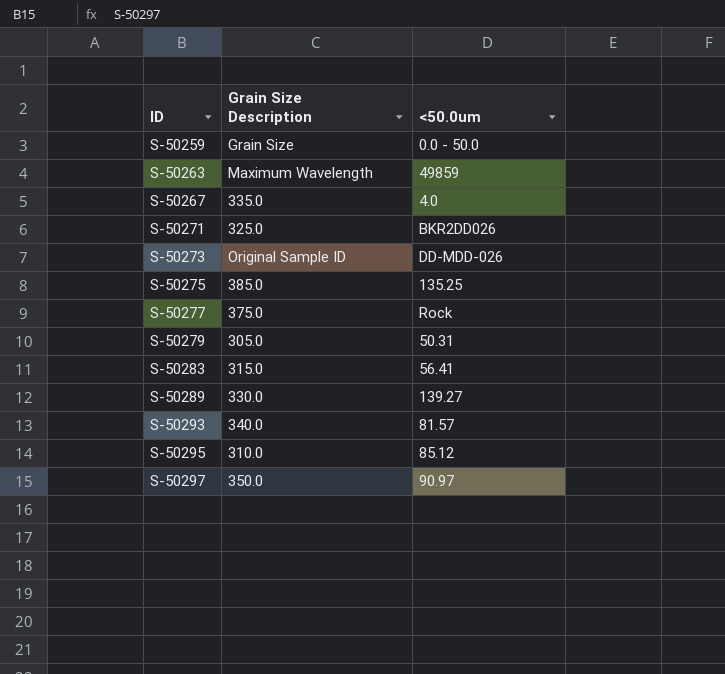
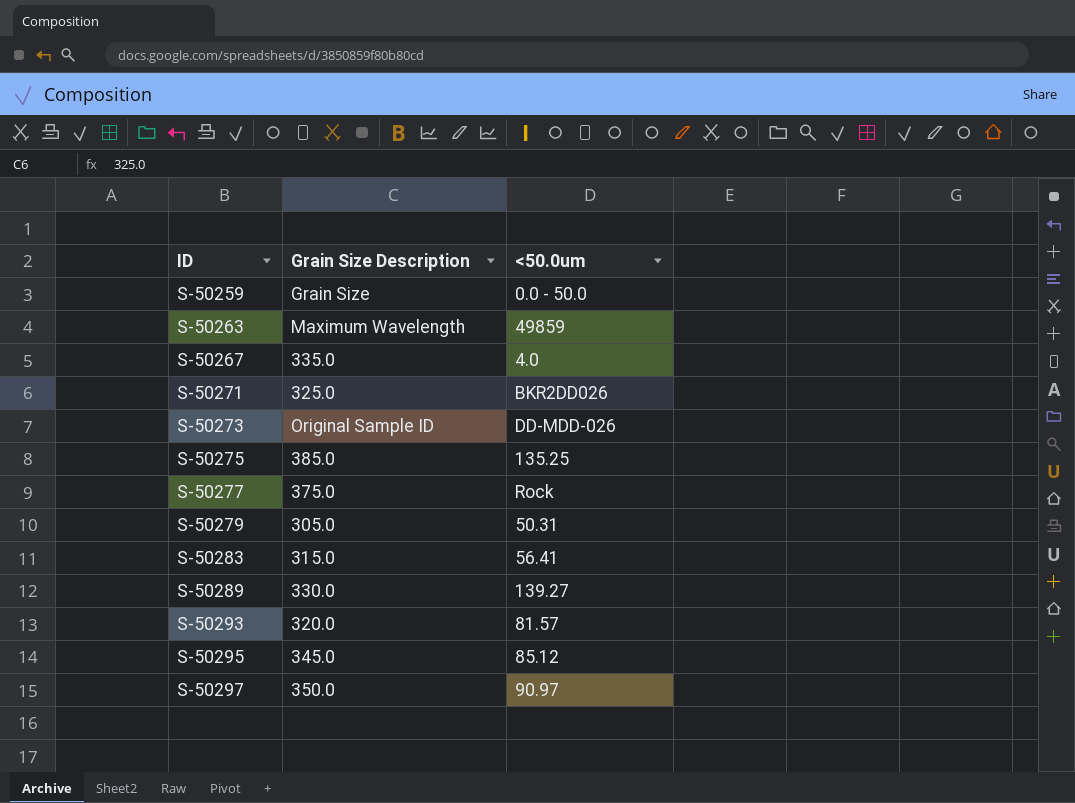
S-50293 | Grain Size Description: 340.0 -> 320.0
S-50295 | Grain Size Description: 310.0 -> 345.0

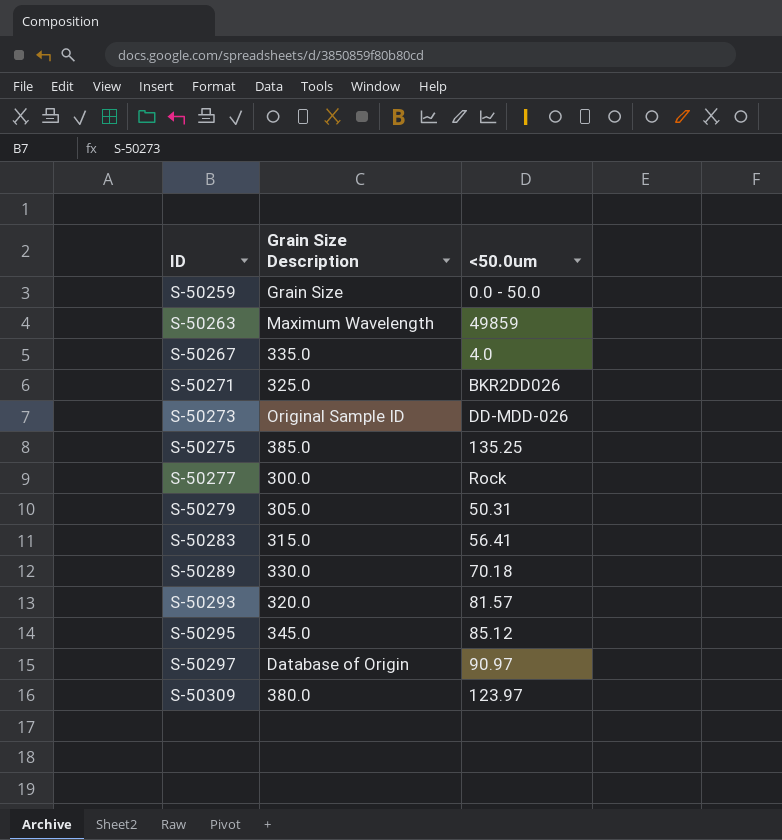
S-50277 | Grain Size Description: 375.0 -> 300.0
S-50289 | <50.0um: 139.27 -> 70.18
S-50297 | Grain Size Description: 350.0 -> Database of Origin
row S-50309: none -> 380.0 | 123.97

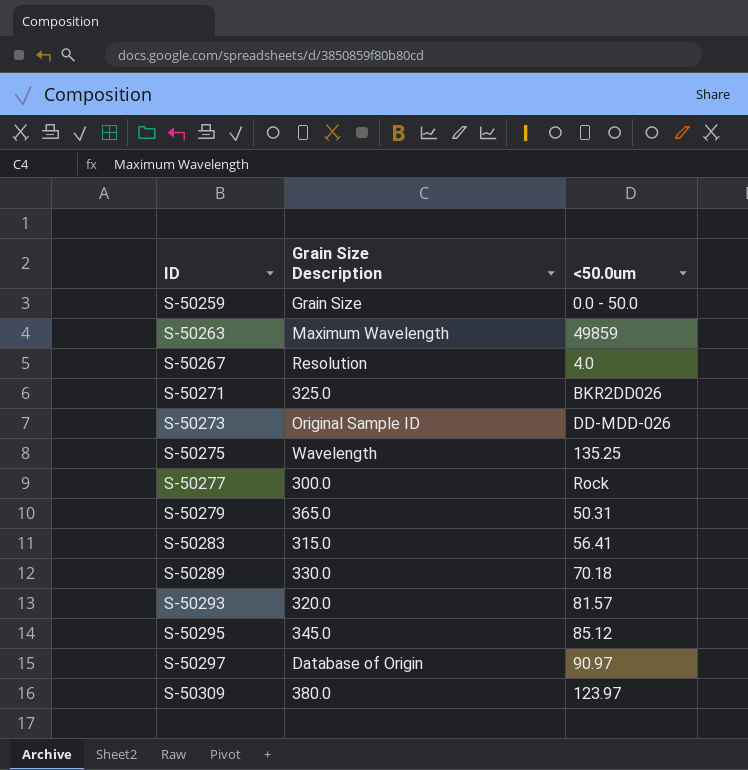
S-50267 | Grain Size Description: 335.0 -> Resolution
S-50275 | Grain Size Description: 385.0 -> Wavelength
S-50279 | Grain Size Description: 305.0 -> 365.0

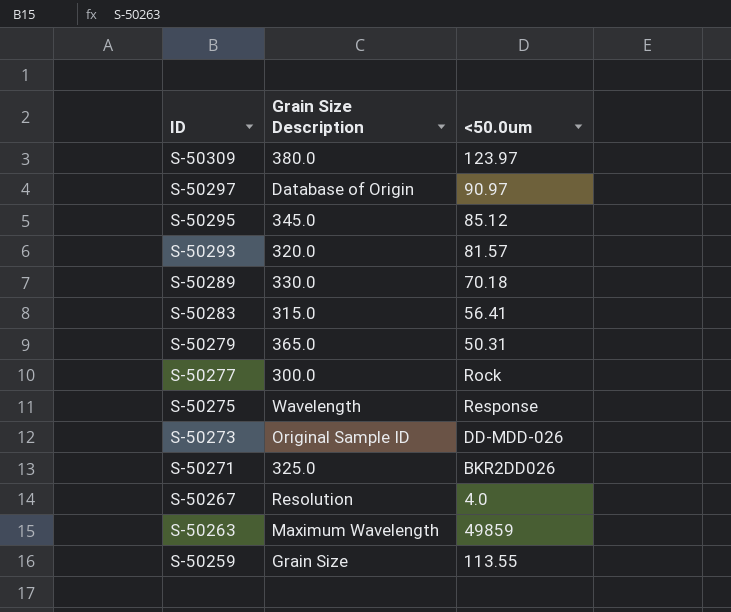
row order: ID ascending -> ID descending
S-50275 | <50.0um: 135.25 -> Response
S-50259 | <50.0um: 0.0 - 50.0 -> 113.55

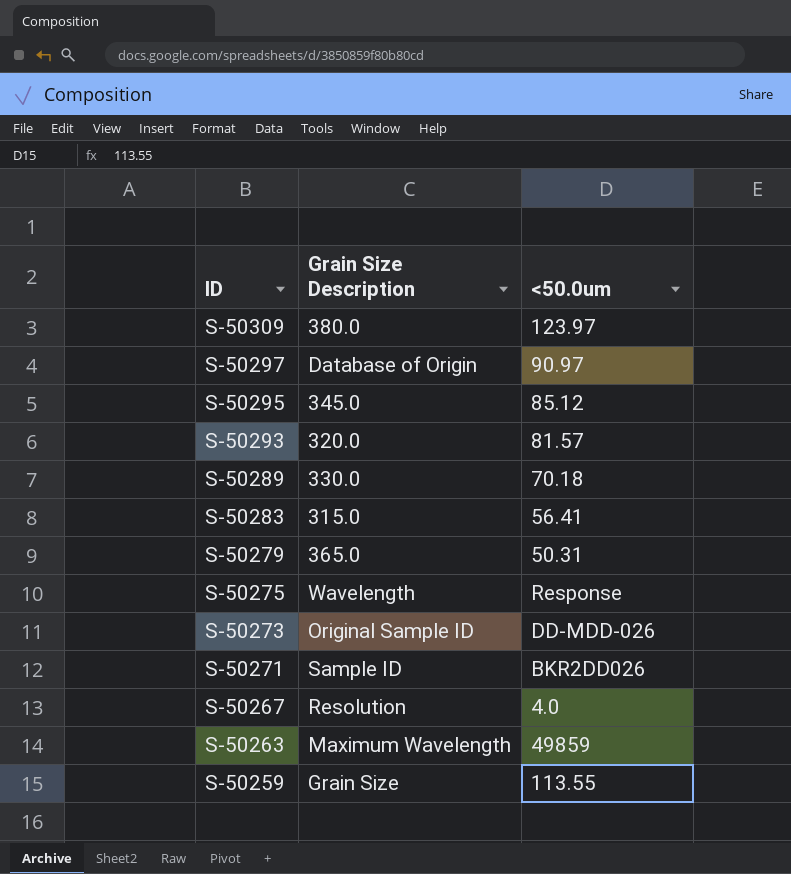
row S-50277: 300.0 | Rock -> none
S-50271 | Grain Size Description: 325.0 -> Sample ID

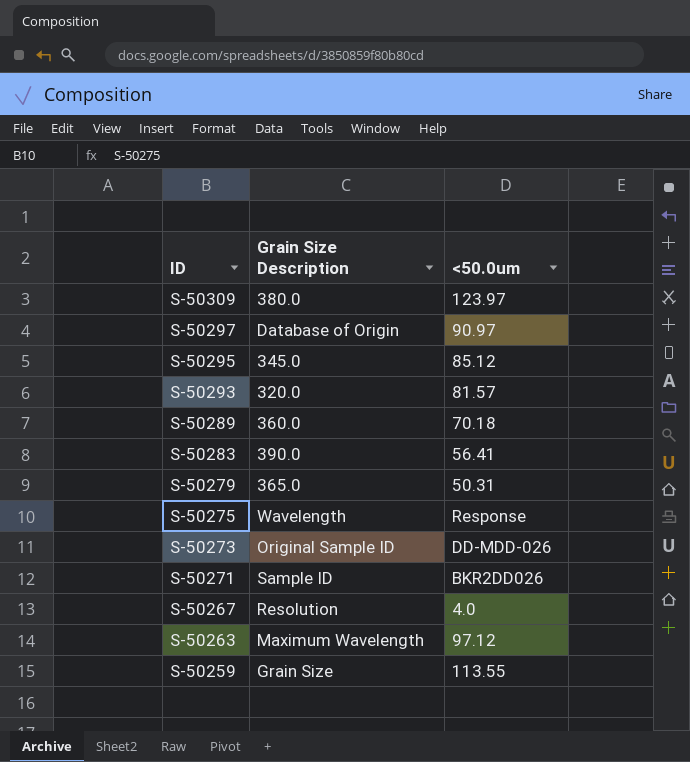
S-50289 | Grain Size Description: 330.0 -> 360.0
S-50283 | Grain Size Description: 315.0 -> 390.0
S-50263 | <50.0um: 49859 -> 97.12

